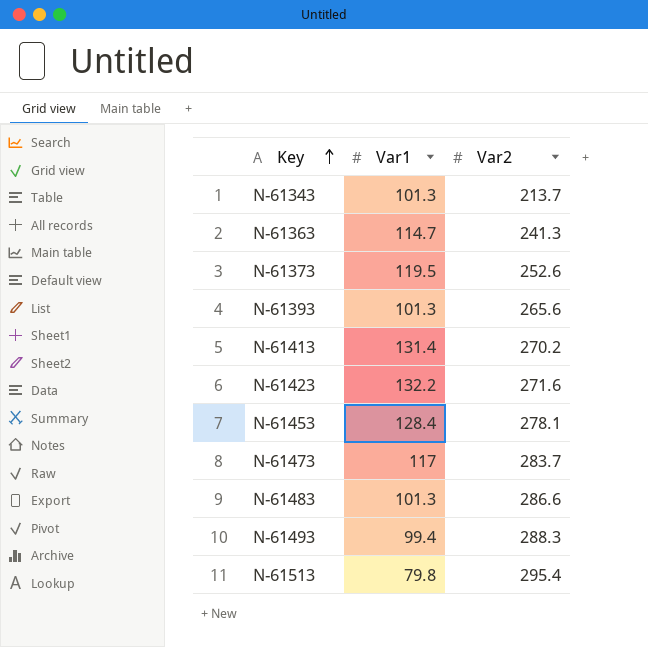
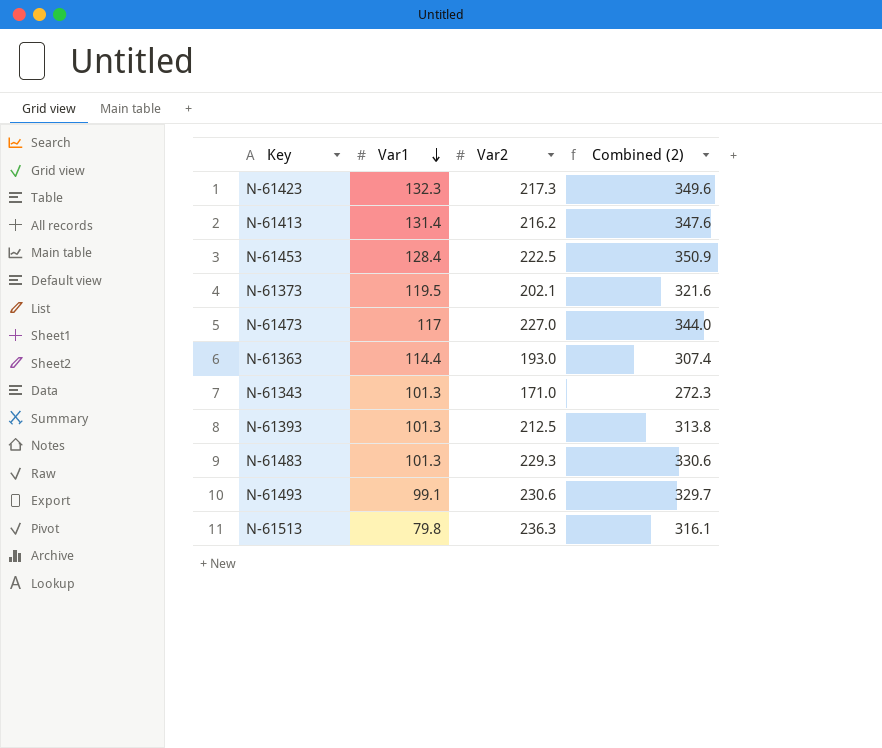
row order: Key ascending -> Var1 descending
column Combined (2) | formula: none -> [Var1] + [Var2]
N-61423 | Var1: 132.2 -> 132.3
N-61423 | Var2: 271.6 -> 217.3
N-61413 | Var2: 270.2 -> 216.2
N-61453 | Var2: 278.1 -> 222.5
N-61373 | Var2: 252.6 -> 202.1
N-61473 | Var2: 283.7 -> 227.0
N-61363 | Var1: 114.7 -> 114.4
N-61363 | Var2: 241.3 -> 193.0
N-61343 | Var2: 213.7 -> 171.0
N-61393 | Var2: 265.6 -> 212.5
N-61483 | Var2: 286.6 -> 229.3
N-61493 | Var1: 99.4 -> 99.1
N-61493 | Var2: 288.3 -> 230.6
N-61513 | Var2: 295.4 -> 236.3

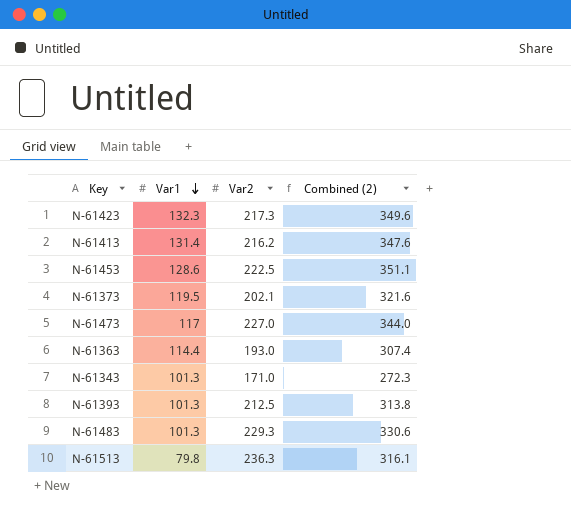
row N-61493: 99.1 | 230.6 | 329.7 -> none
N-61453 | Var1: 128.4 -> 128.6
N-61453 | Combined (2): 350.9 -> 351.1

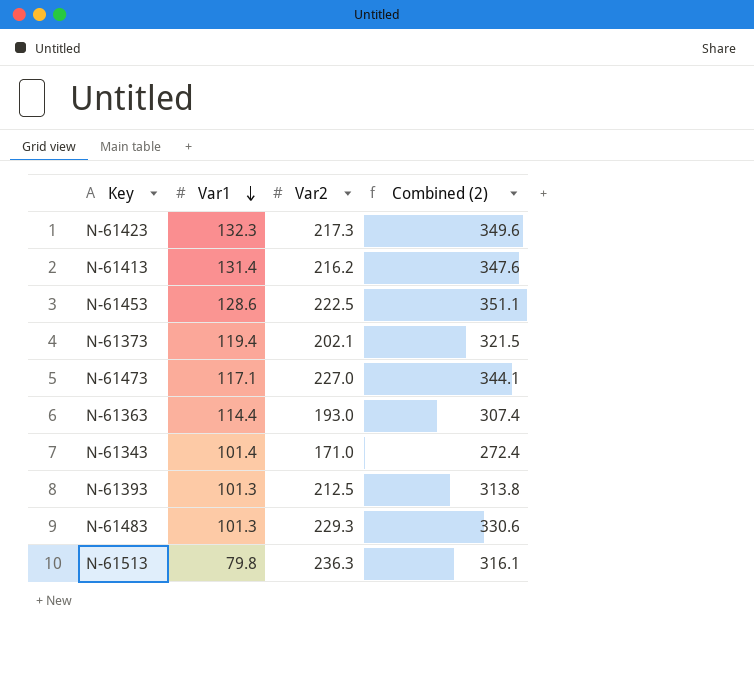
N-61373 | Var1: 119.5 -> 119.4
N-61373 | Combined (2): 321.6 -> 321.5
N-61473 | Var1: 117 -> 117.1
N-61473 | Combined (2): 344.0 -> 344.1
N-61343 | Var1: 101.3 -> 101.4
N-61343 | Combined (2): 272.3 -> 272.4

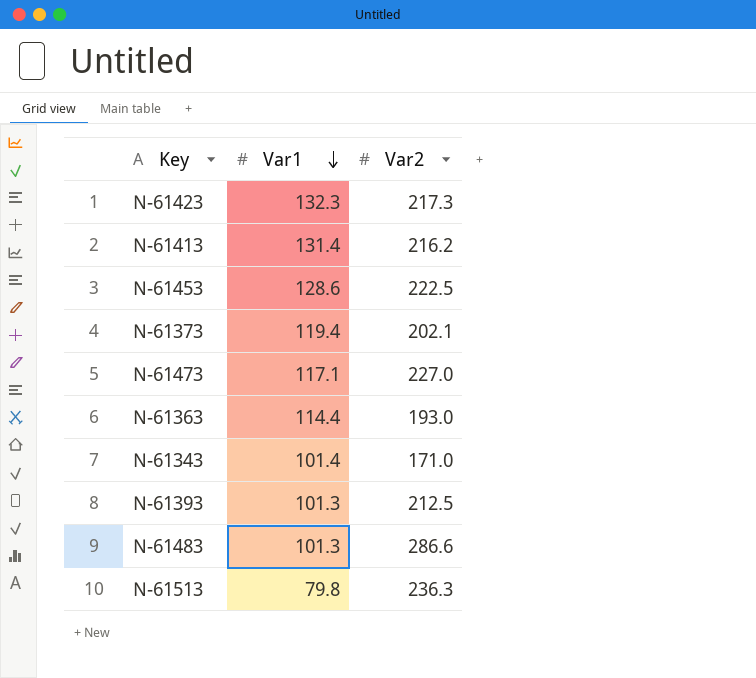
column Combined (2) | formula: [Var1] + [Var2] -> none
N-61483 | Var2: 229.3 -> 286.6

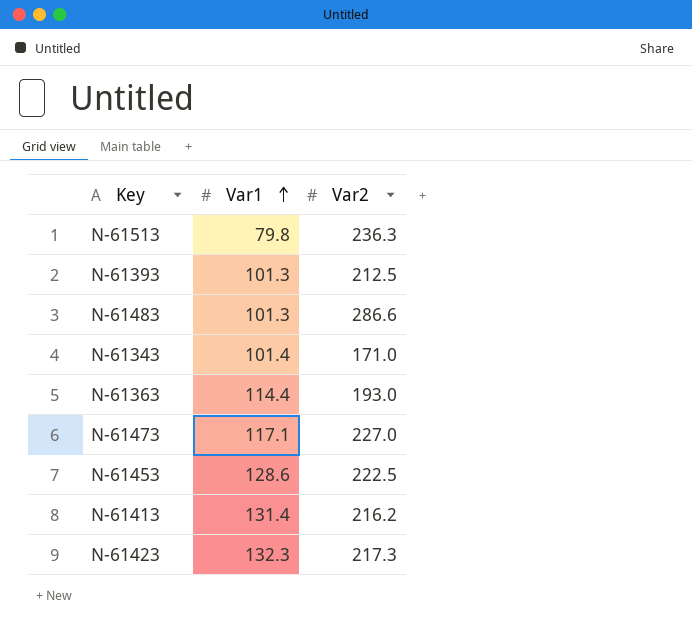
row order: Var1 descending -> Var1 ascending
row N-61373: 119.4 | 202.1 -> none

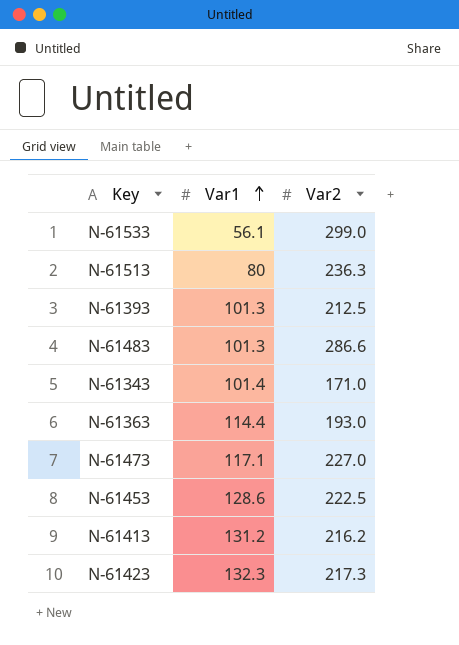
row N-61533: none -> 56.1 | 299.0
N-61513 | Var1: 79.8 -> 80
N-61413 | Var1: 131.4 -> 131.2

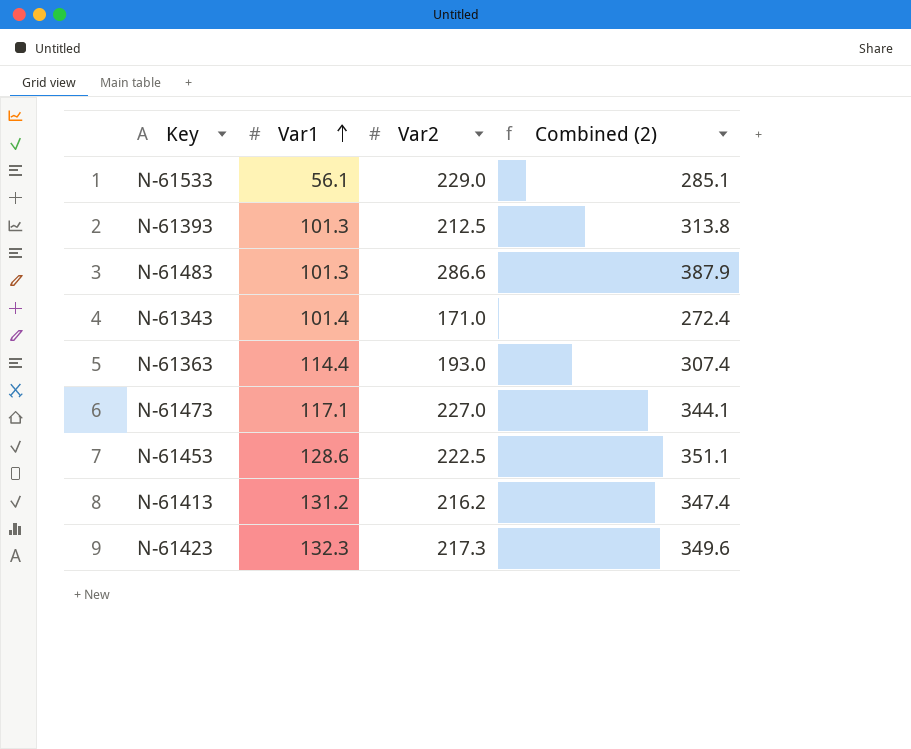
column Combined (2) | formula: none -> [Var1] + [Var2]
row N-61513: 80 | 236.3 -> none
N-61533 | Var2: 299.0 -> 229.0

